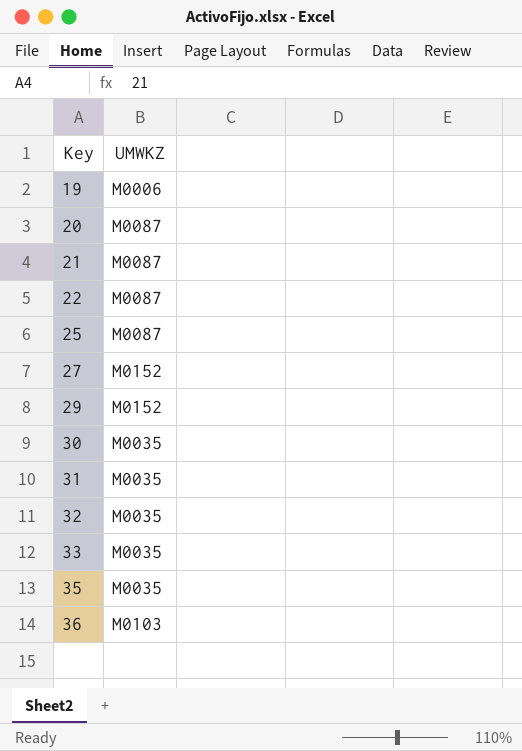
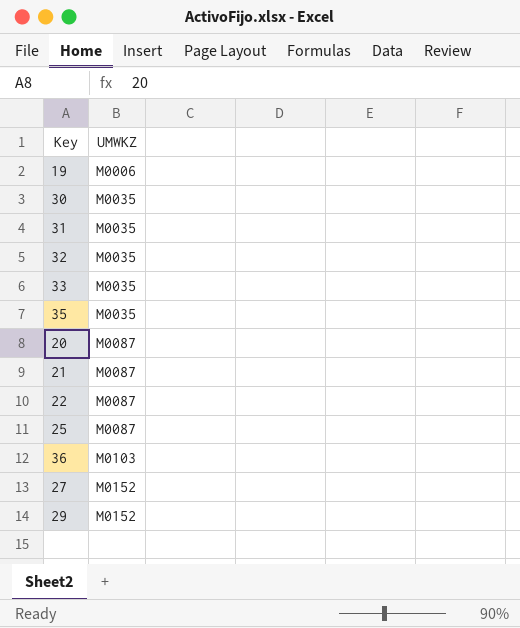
row order: Key ascending -> UMWKZ ascending

